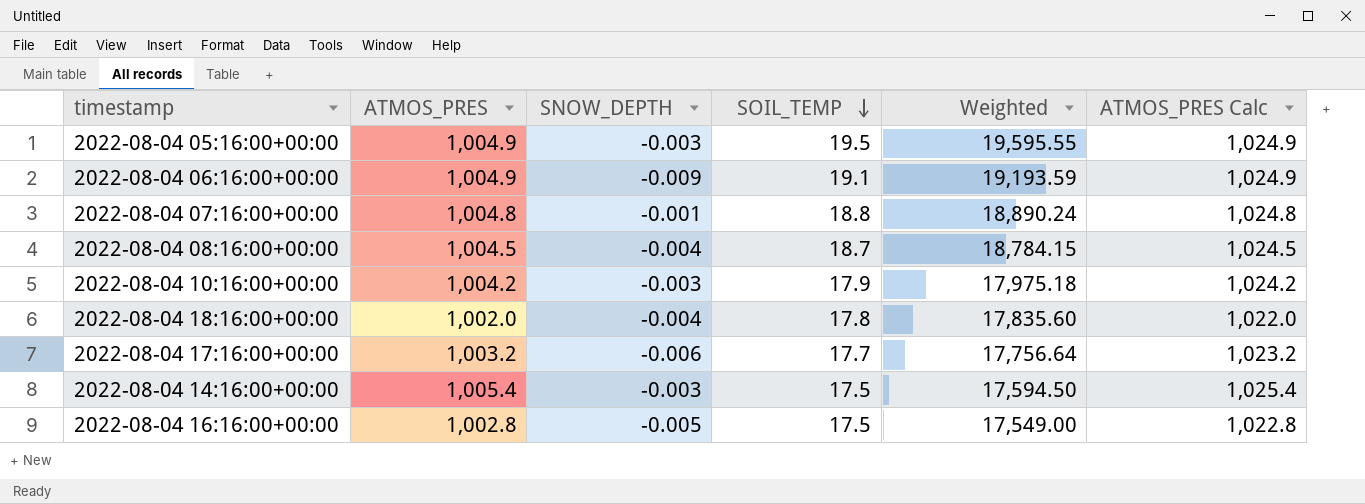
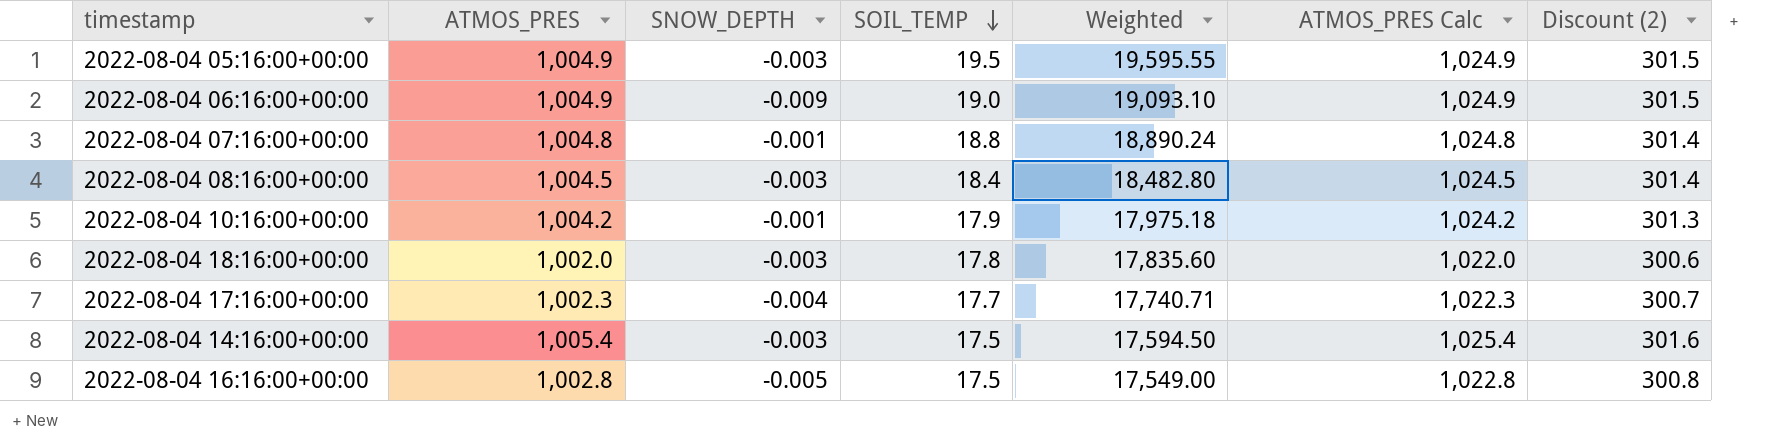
column Discount (2) | formula: none -> [ATMOS_PRES] * 0.3
2022-08-04 06:16:00+00:00 | SOIL_TEMP: 19.1 -> 19.0
2022-08-04 06:16:00+00:00 | Weighted: 19,193.59 -> 19,093.10
2022-08-04 08:16:00+00:00 | SNOW_DEPTH: -0.004 -> -0.003
2022-08-04 08:16:00+00:00 | SOIL_TEMP: 18.7 -> 18.4
2022-08-04 08:16:00+00:00 | Weighted: 18,784.15 -> 18,482.80
2022-08-04 10:16:00+00:00 | SNOW_DEPTH: -0.003 -> -0.001
2022-08-04 18:16:00+00:00 | SNOW_DEPTH: -0.004 -> -0.003
2022-08-04 17:16:00+00:00 | ATMOS_PRES: 1,003.2 -> 1,002.3
2022-08-04 17:16:00+00:00 | SNOW_DEPTH: -0.006 -> -0.004
2022-08-04 17:16:00+00:00 | Weighted: 17,756.64 -> 17,740.71
2022-08-04 17:16:00+00:00 | ATMOS_PRES Calc: 1,023.2 -> 1,022.3

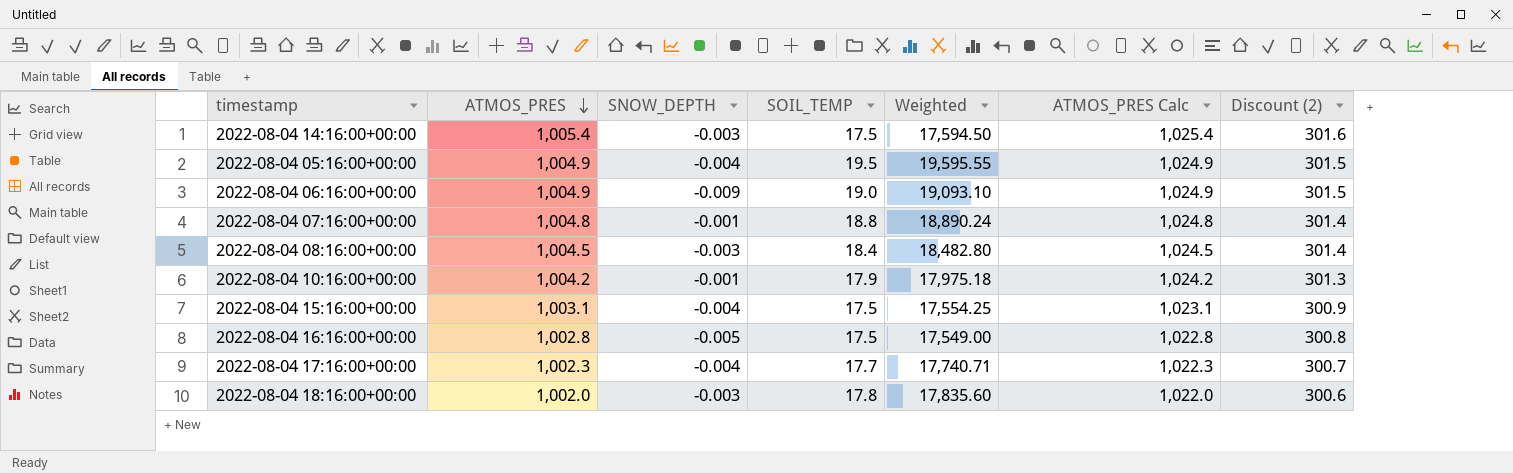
row order: SOIL_TEMP descending -> ATMOS_PRES descending
2022-08-04 05:16:00+00:00 | SNOW_DEPTH: -0.003 -> -0.004
row 2022-08-04 15:16:00+00:00: none -> 1,003.1 | -0.004 | 17.5 | 17,554.25 | 1,023.1 | 300.9

